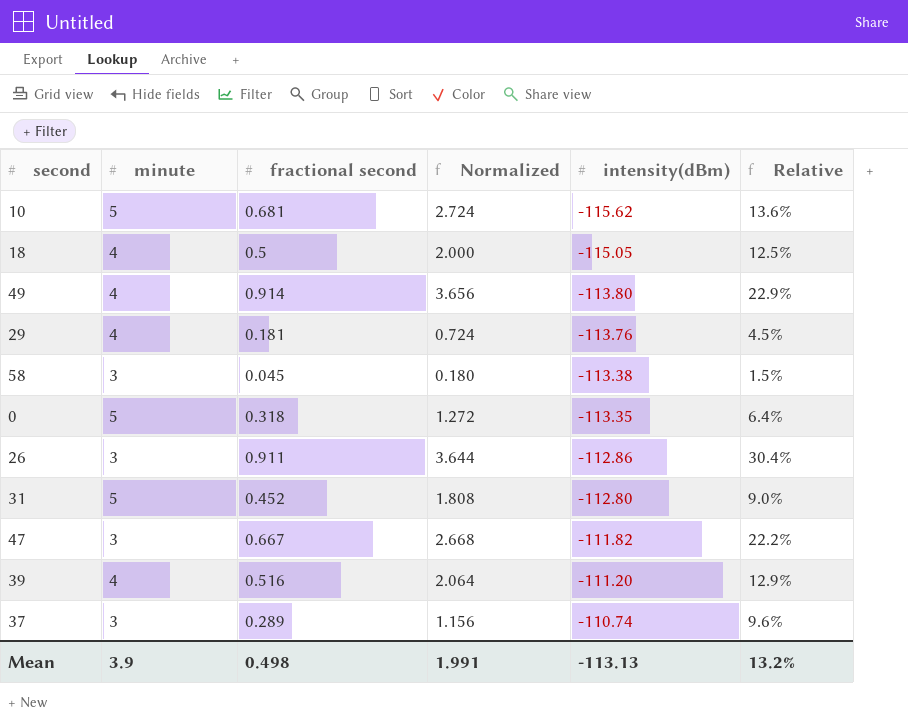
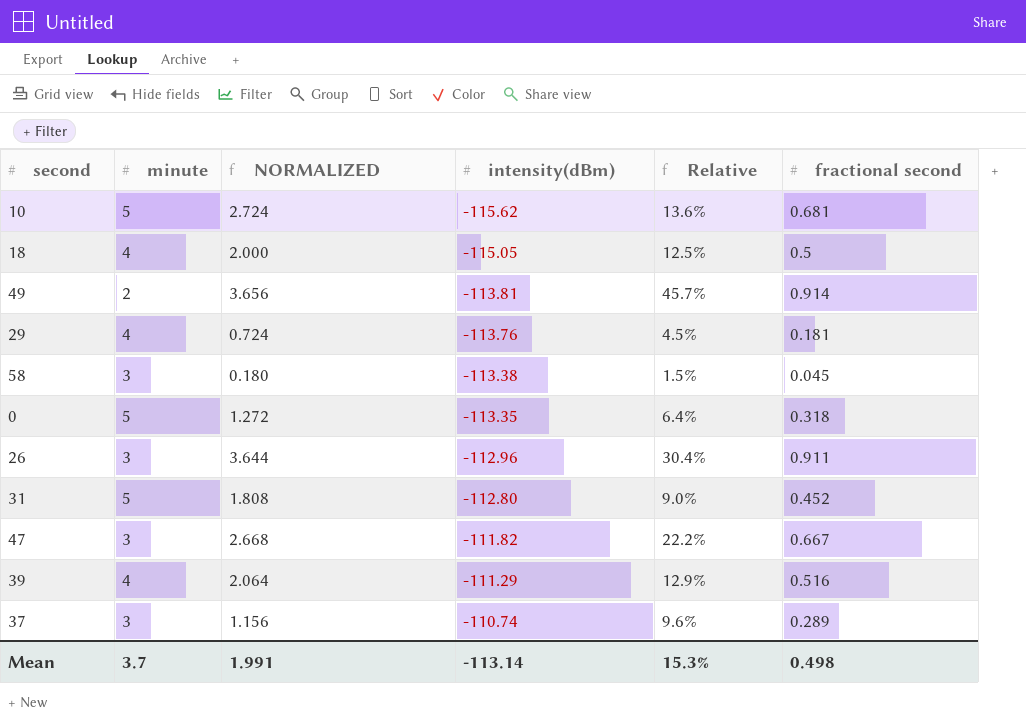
column name: Normalized -> NORMALIZED
column fractional second | position: 3 -> 6
49 | minute: 4 -> 2
49 | intensity(dBm): -113.80 -> -113.81
49 | Relative: 22.9% -> 45.7%
26 | intensity(dBm): -112.86 -> -112.96
39 | intensity(dBm): -111.20 -> -111.29
Mean | minute: 3.9 -> 3.7
Mean | intensity(dBm): -113.13 -> -113.14
Mean | Relative: 13.2% -> 15.3%

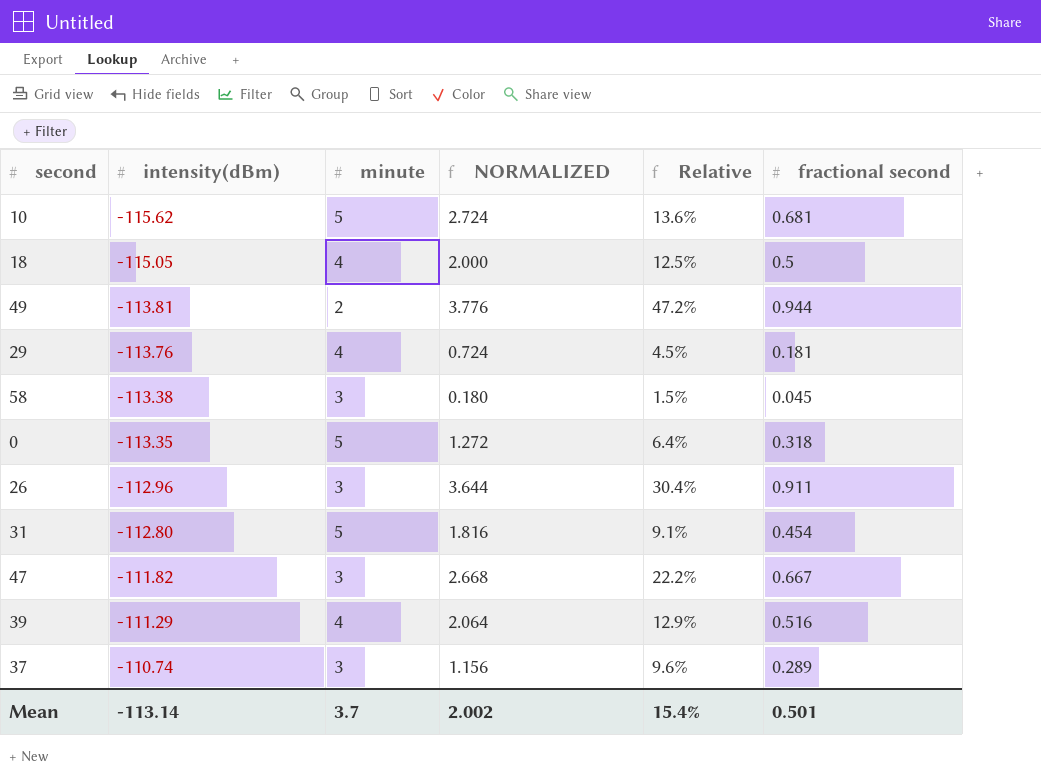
column intensity(dBm) | position: 4 -> 2
49 | NORMALIZED: 3.656 -> 3.776
49 | Relative: 45.7% -> 47.2%
49 | fractional second: 0.914 -> 0.944
31 | NORMALIZED: 1.808 -> 1.816
31 | Relative: 9.0% -> 9.1%
31 | fractional second: 0.452 -> 0.454
Mean | NORMALIZED: 1.991 -> 2.002
Mean | Relative: 15.3% -> 15.4%
Mean | fractional second: 0.498 -> 0.501

